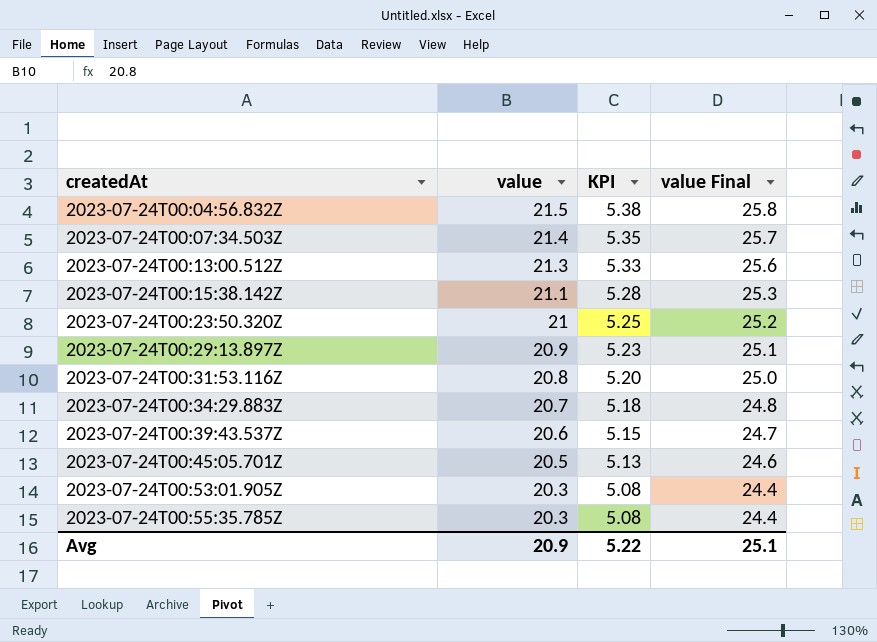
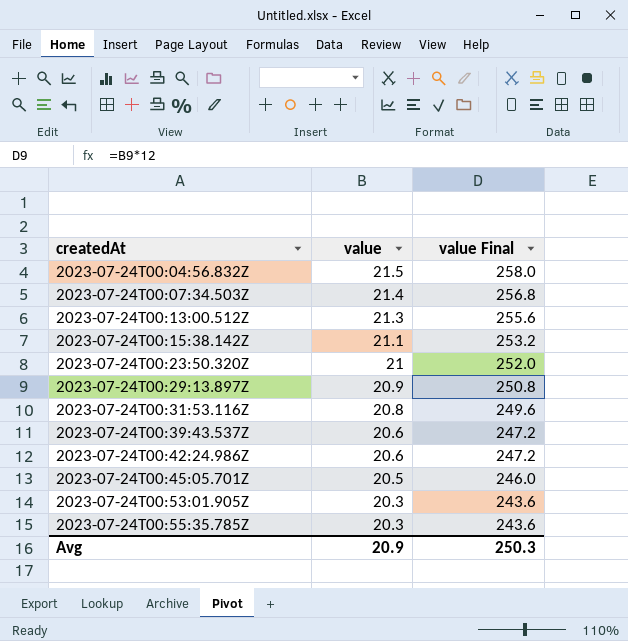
column KPI | formula: [value] * 0.25 -> none
column value Final | formula: [value] * 1.2 -> [value] * 12
row 2023-07-24T00:34:29.883Z: 20.7 | 5.18 | 24.8 -> none
row 2023-07-24T00:42:24.986Z: none -> 20.6 | 247.2
Avg | value Final: 25.1 -> 250.3

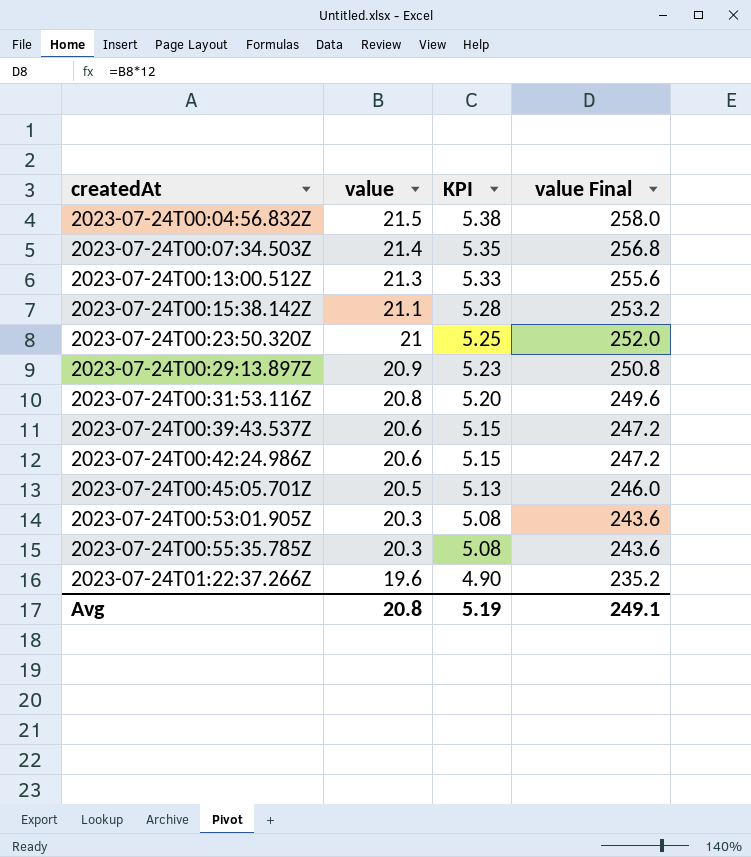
column KPI | formula: none -> [value] * 0.25
row 2023-07-24T01:22:37.266Z: none -> 19.6 | 4.90 | 235.2
Avg | value: 20.9 -> 20.8
Avg | value Final: 250.3 -> 249.1

